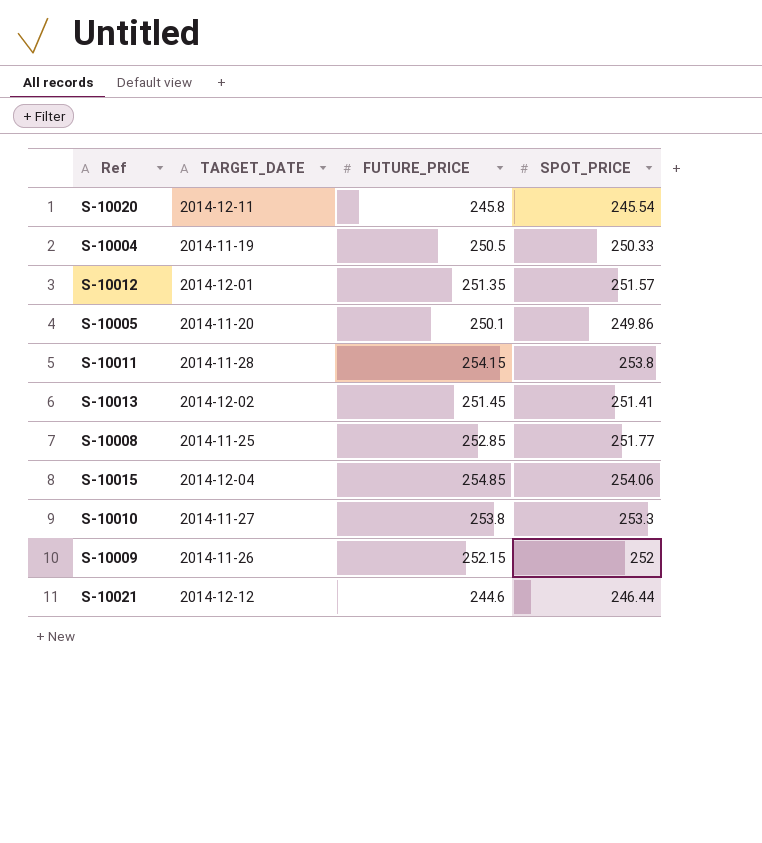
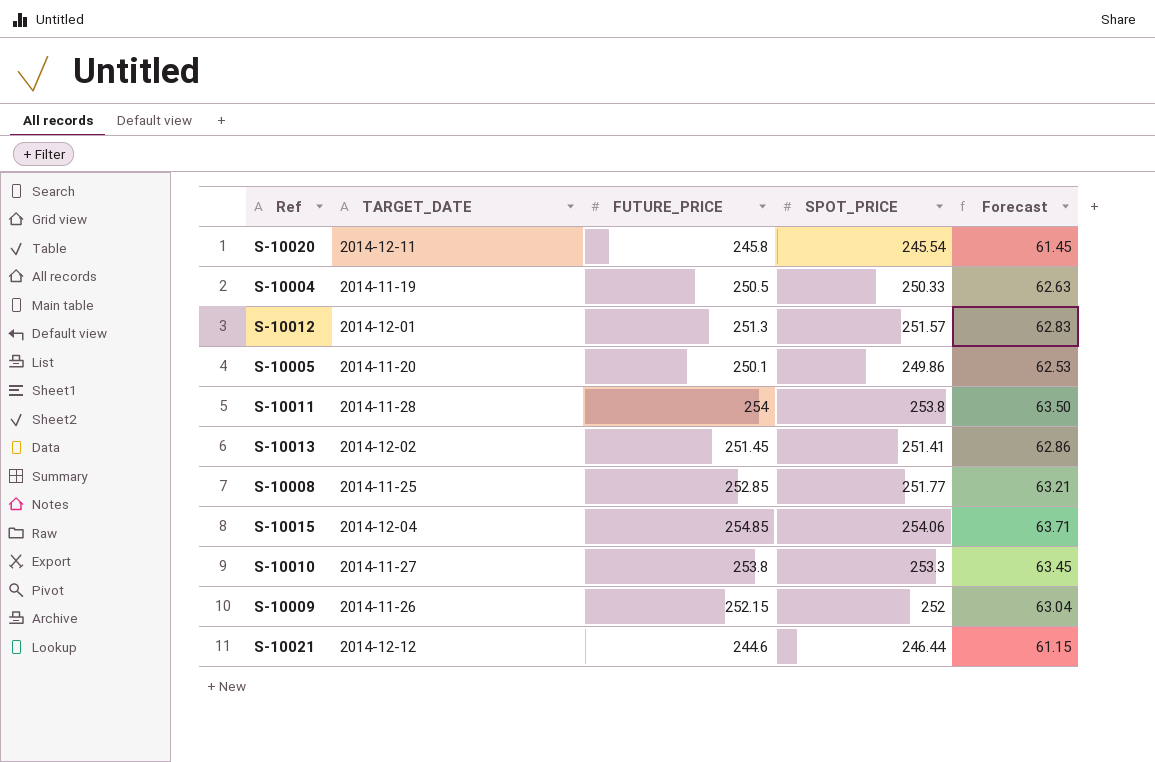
column Forecast | formula: none -> [FUTURE_PRICE] * 0.25
S-10012 | FUTURE_PRICE: 251.35 -> 251.3
S-10011 | FUTURE_PRICE: 254.15 -> 254

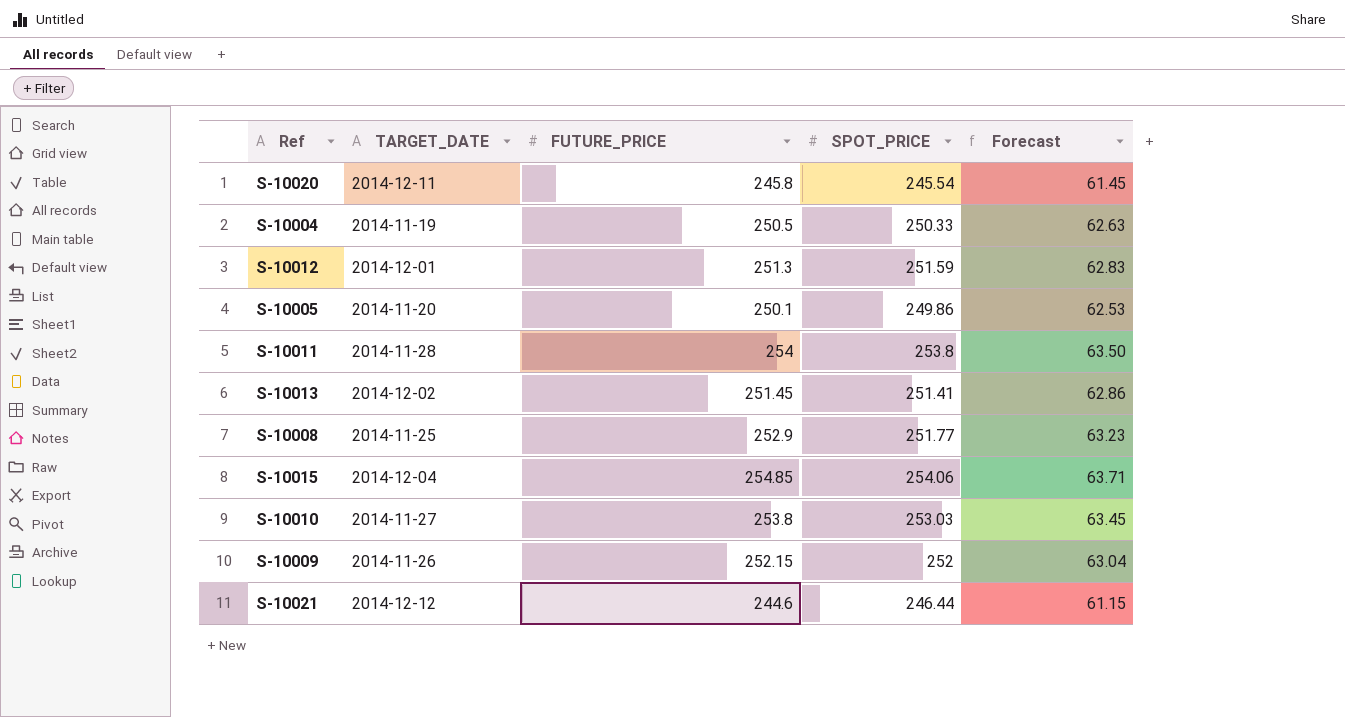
S-10012 | SPOT_PRICE: 251.57 -> 251.59
S-10008 | FUTURE_PRICE: 252.85 -> 252.9
S-10008 | Forecast: 63.21 -> 63.23
S-10010 | SPOT_PRICE: 253.3 -> 253.03

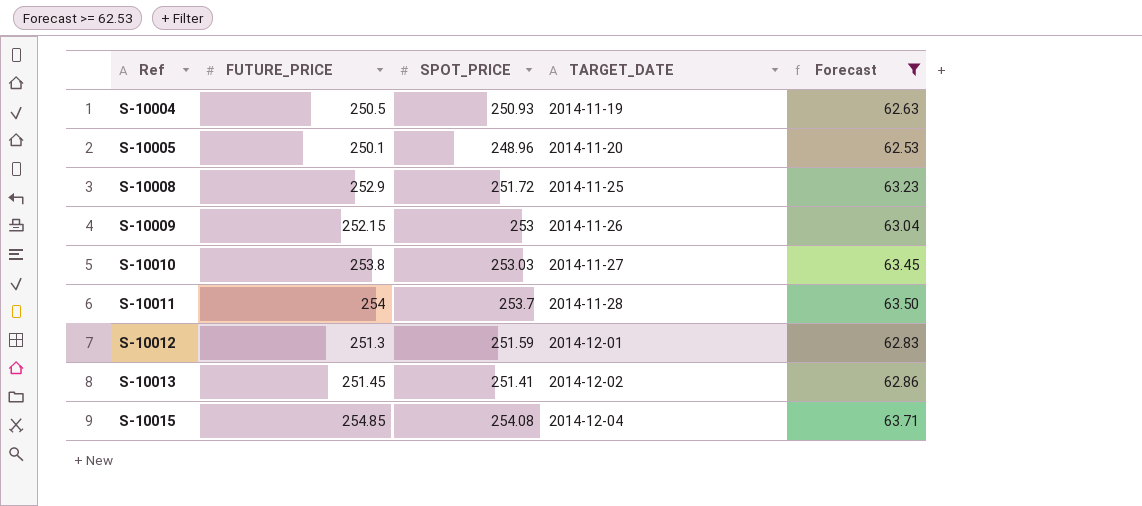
filter: none -> Forecast >= 62.53
row order: none -> Ref ascending
column TARGET_DATE | position: 2 -> 4
S-10004 | SPOT_PRICE: 250.33 -> 250.93
S-10005 | SPOT_PRICE: 249.86 -> 248.96
S-10008 | SPOT_PRICE: 251.77 -> 251.72
S-10009 | SPOT_PRICE: 252 -> 253
S-10011 | SPOT_PRICE: 253.8 -> 253.7
S-10015 | SPOT_PRICE: 254.06 -> 254.08

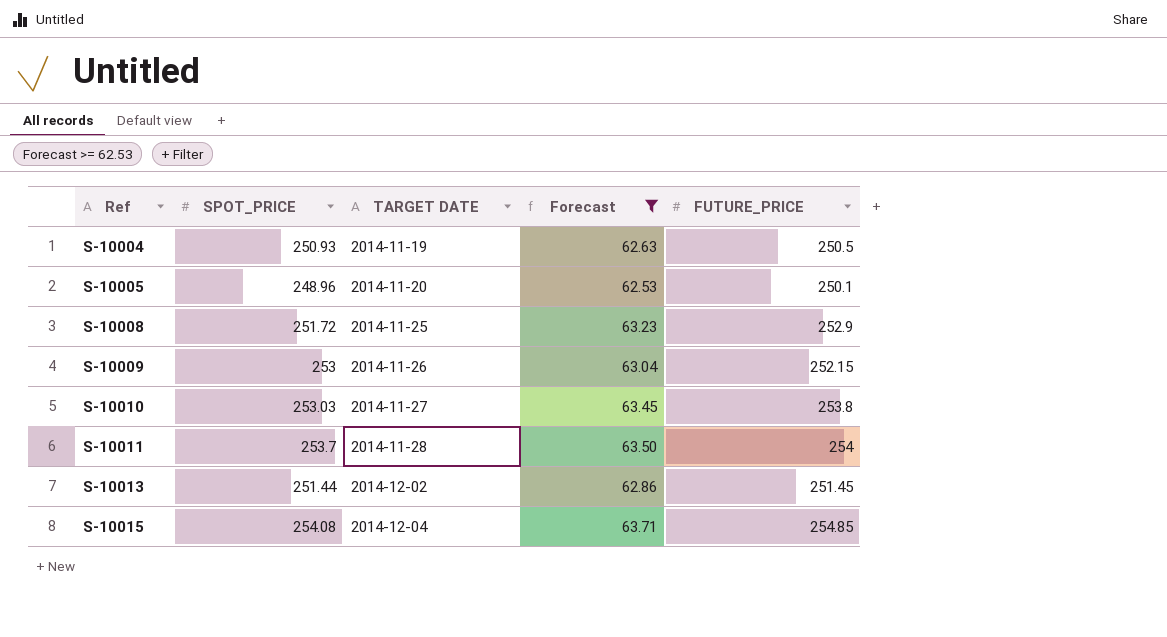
column name: TARGET_DATE -> TARGET DATE
column FUTURE_PRICE | position: 2 -> 5
row S-10012: 251.3 | 251.59 | 2014-12-01 | 62.83 -> none
S-10013 | SPOT_PRICE: 251.41 -> 251.44

